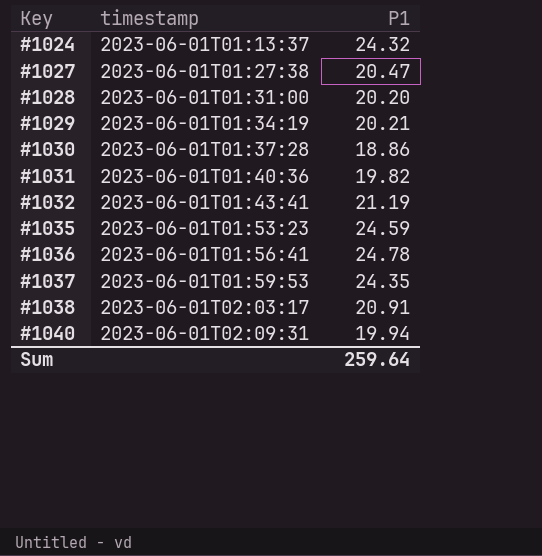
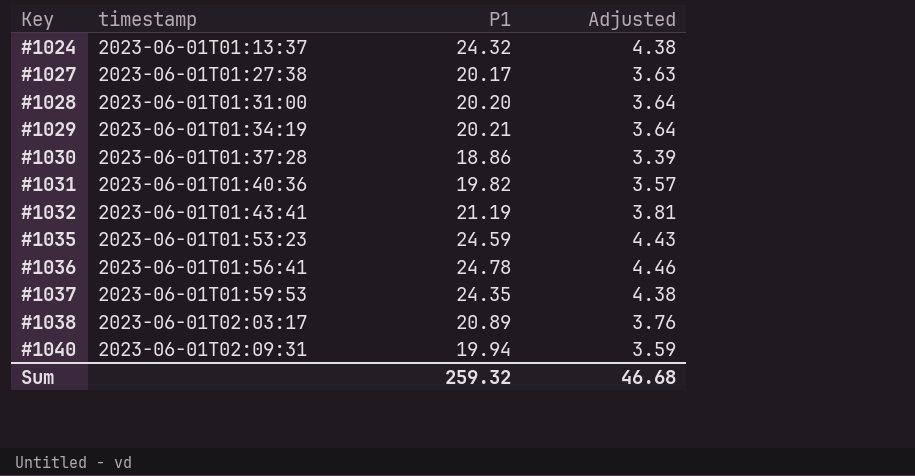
column Adjusted | formula: none -> [P1] * 0.18
#1027 | P1: 20.47 -> 20.17
#1038 | P1: 20.91 -> 20.89
Sum | P1: 259.64 -> 259.32

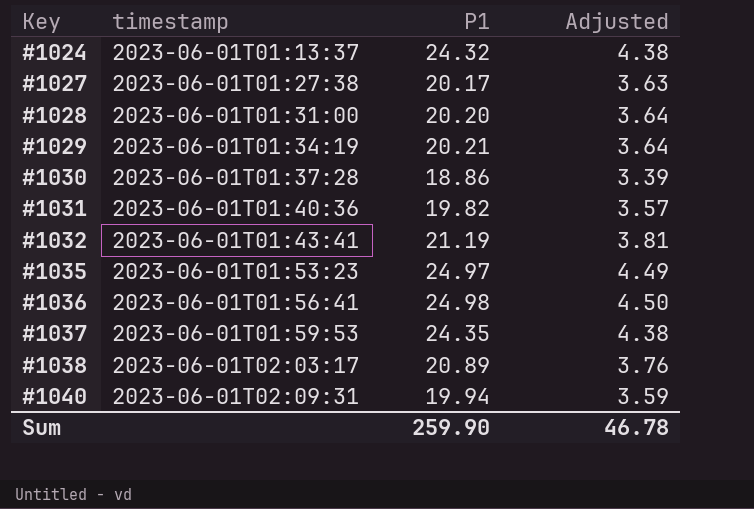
#1035 | P1: 24.59 -> 24.97
#1035 | Adjusted: 4.43 -> 4.49
#1036 | P1: 24.78 -> 24.98
#1036 | Adjusted: 4.46 -> 4.50
Sum | P1: 259.32 -> 259.90
Sum | Adjusted: 46.68 -> 46.78

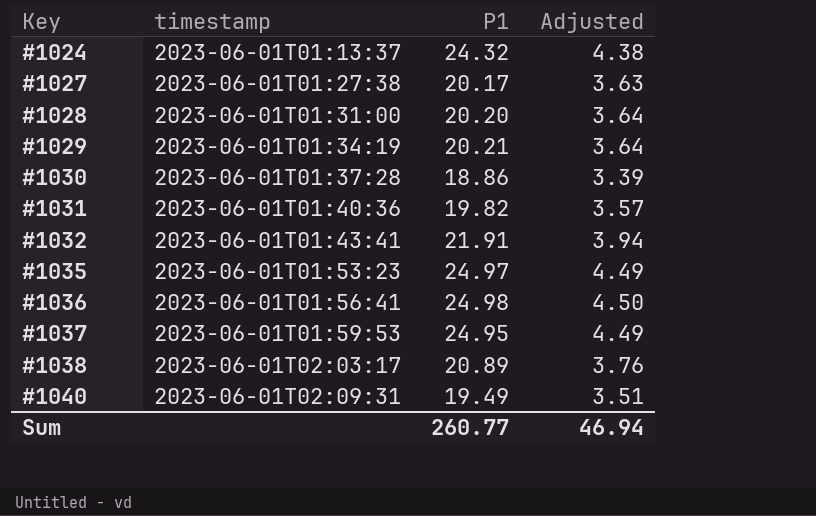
#1032 | P1: 21.19 -> 21.91
#1032 | Adjusted: 3.81 -> 3.94
#1037 | P1: 24.35 -> 24.95
#1037 | Adjusted: 4.38 -> 4.49
#1040 | P1: 19.94 -> 19.49
#1040 | Adjusted: 3.59 -> 3.51
Sum | P1: 259.90 -> 260.77
Sum | Adjusted: 46.78 -> 46.94

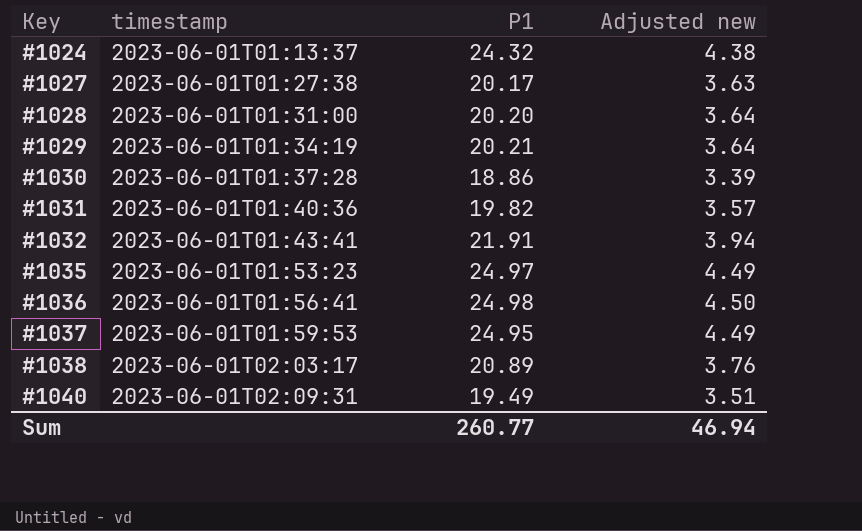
column name: Adjusted -> Adjusted new

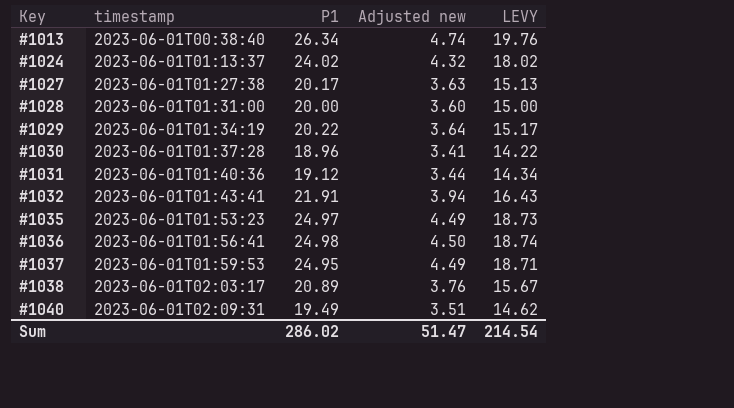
column LEVY | formula: none -> [P1] * 0.75
row #1013: none -> 2023-06-01T00:38:40 | 26.34 | 4.74 | 19.76
#1024 | P1: 24.32 -> 24.02
#1024 | Adjusted new: 4.38 -> 4.32
#1028 | P1: 20.20 -> 20.00
#1028 | Adjusted new: 3.64 -> 3.60
#1029 | P1: 20.21 -> 20.22
#1030 | P1: 18.86 -> 18.96
#1030 | Adjusted new: 3.39 -> 3.41
#1031 | P1: 19.82 -> 19.12
#1031 | Adjusted new: 3.57 -> 3.44
Sum | P1: 260.77 -> 286.02
Sum | Adjusted new: 46.94 -> 51.47

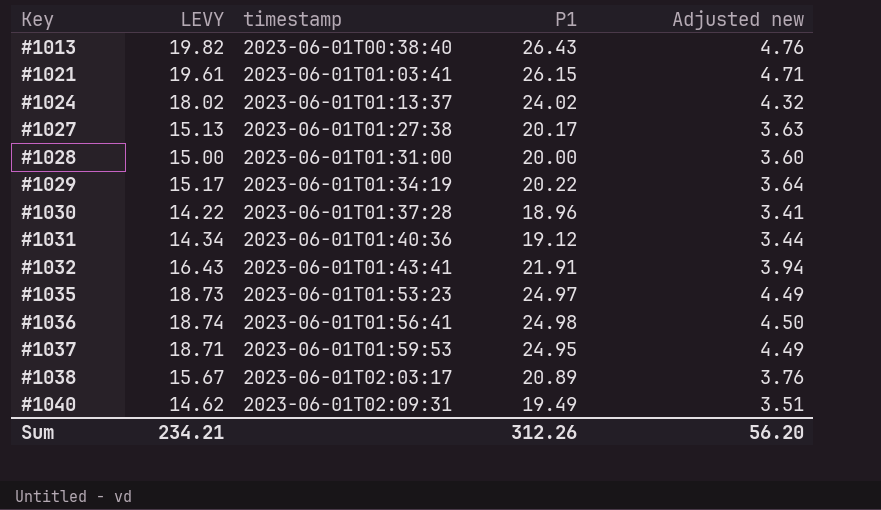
column LEVY | position: 5 -> 2
#1013 | LEVY: 19.76 -> 19.82
#1013 | P1: 26.34 -> 26.43
#1013 | Adjusted new: 4.74 -> 4.76
row #1021: none -> 19.61 | 2023-06-01T01:03:41 | 26.15 | 4.71
Sum | LEVY: 214.54 -> 234.21
Sum | P1: 286.02 -> 312.26
Sum | Adjusted new: 51.47 -> 56.20

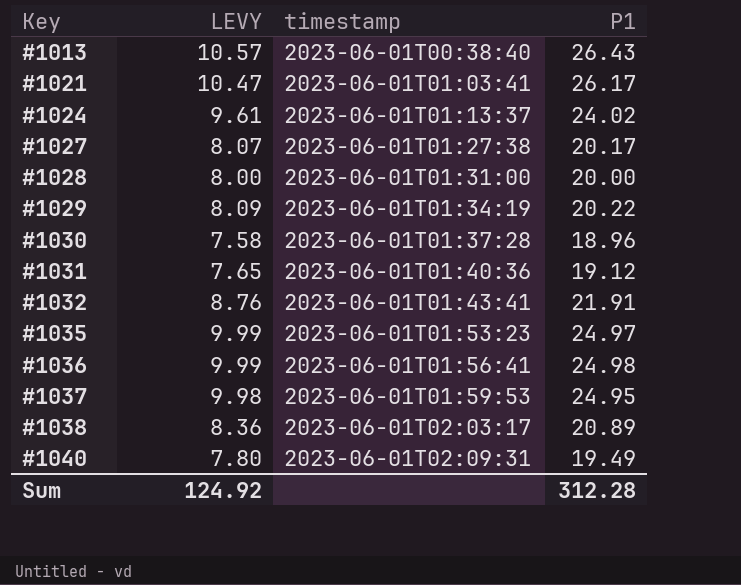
column Adjusted new | formula: [P1] * 0.18 -> none
column LEVY | formula: [P1] * 0.75 -> [P1] * 0.4
#1021 | P1: 26.15 -> 26.17
Sum | LEVY: 234.21 -> 124.92
Sum | P1: 312.26 -> 312.28

